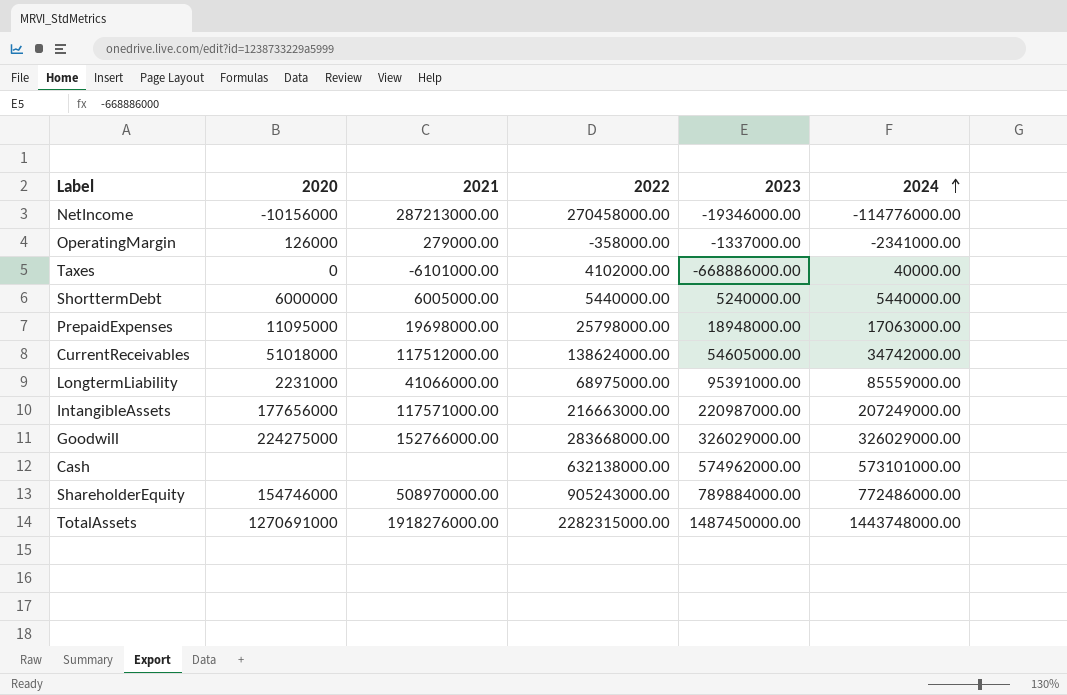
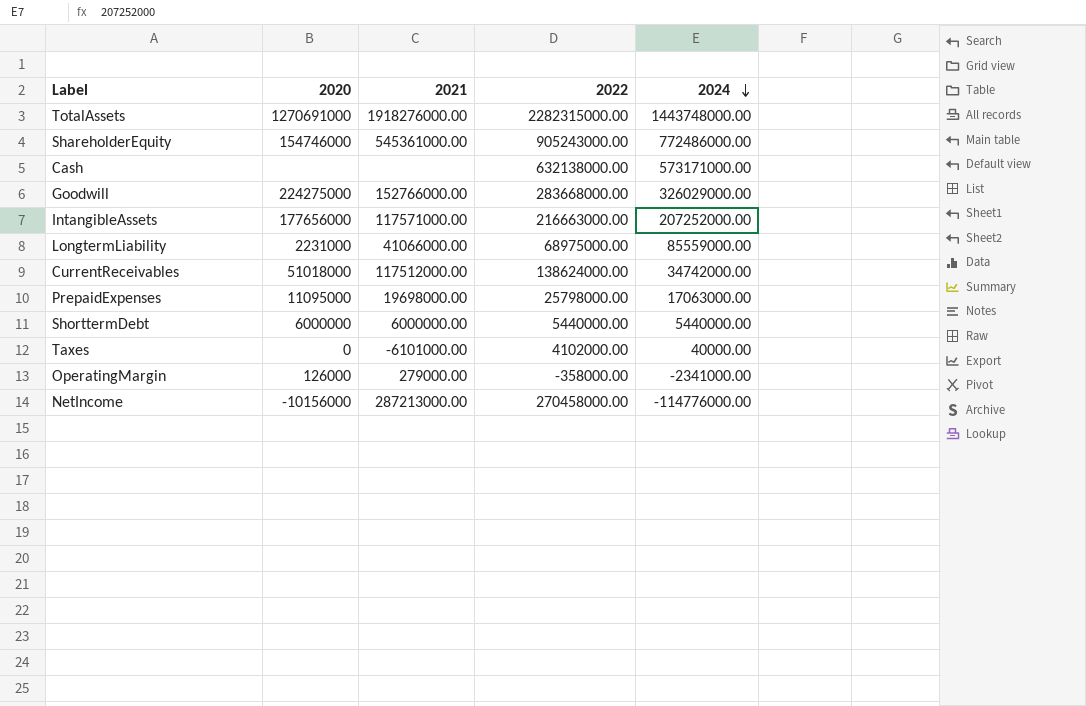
row order: 2024 ascending -> 2024 descending
column 2023 | position: 5 -> none
ShareholderEquity | 2021: 508970000.00 -> 545361000.00
Cash | 2024: 573101000.00 -> 573171000.00
IntangibleAssets | 2024: 207249000.00 -> 207252000.00
ShorttermDebt | 2021: 6005000.00 -> 6000000.00

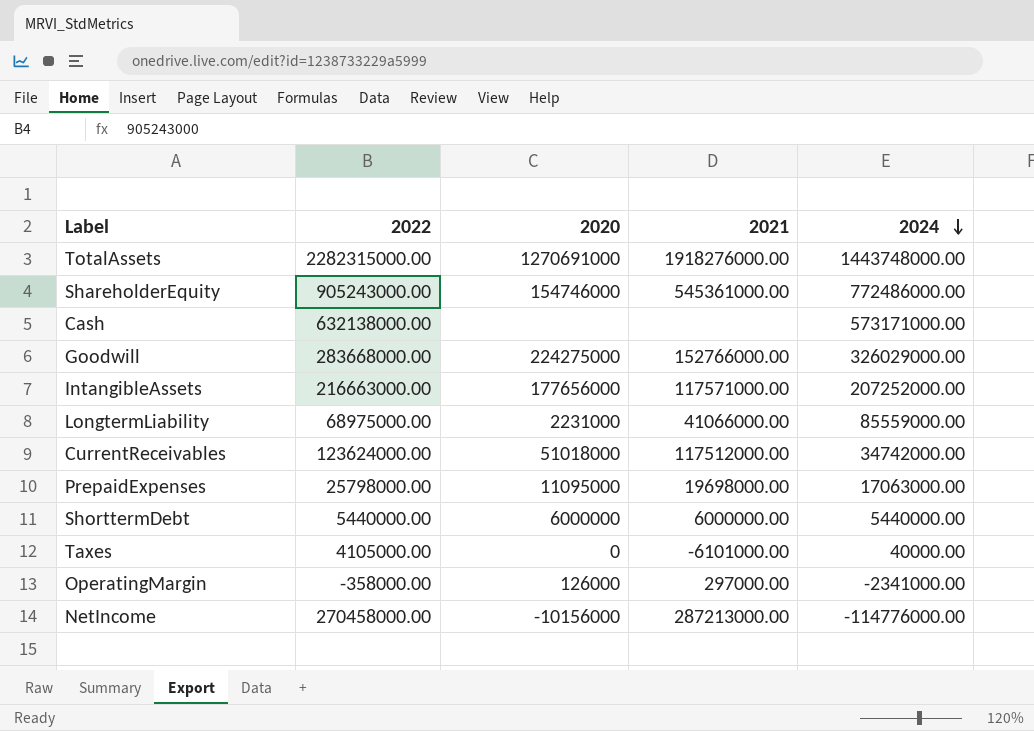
column 2022 | position: 4 -> 2
CurrentReceivables | 2022: 138624000.00 -> 123624000.00
Taxes | 2022: 4102000.00 -> 4105000.00
OperatingMargin | 2021: 279000.00 -> 297000.00

